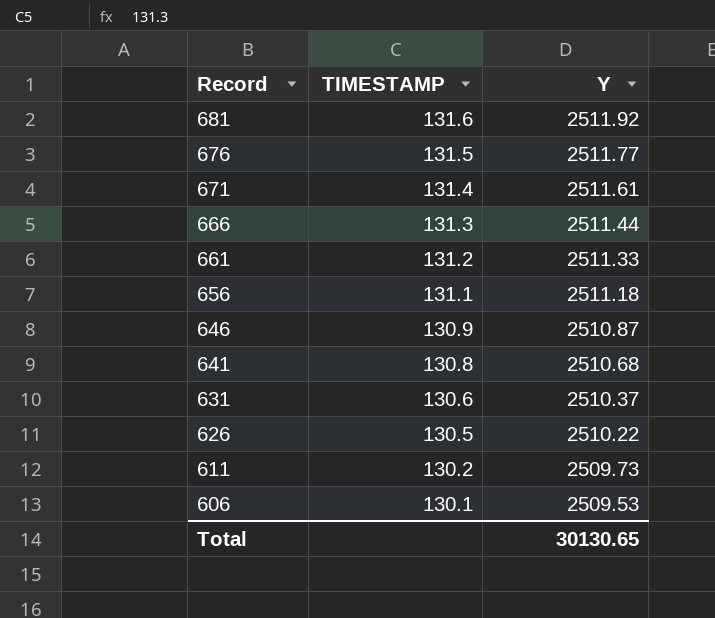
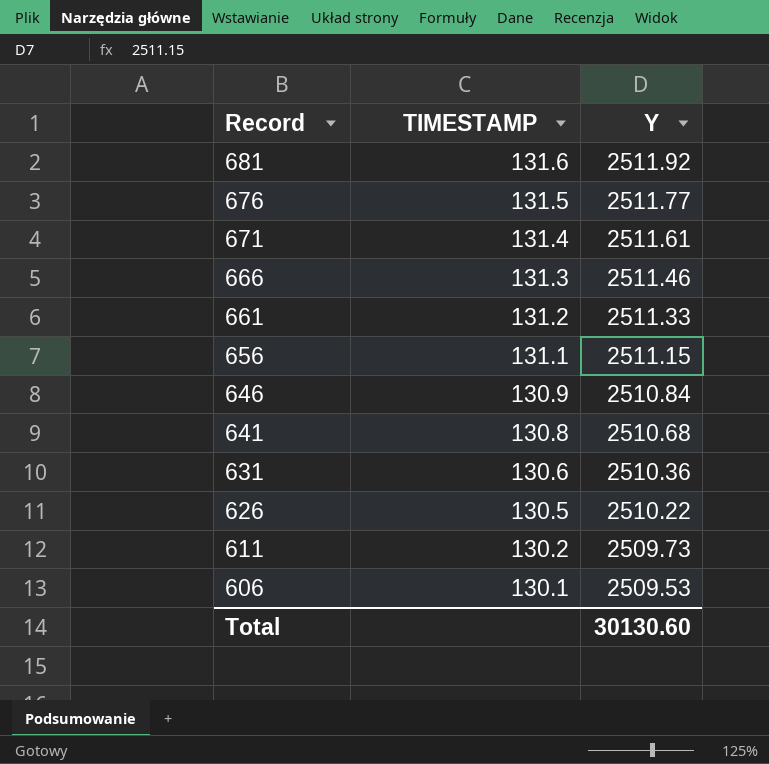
666 | Y: 2511.44 -> 2511.46
656 | Y: 2511.18 -> 2511.15
646 | Y: 2510.87 -> 2510.84
631 | Y: 2510.37 -> 2510.36
Total | Y: 30130.65 -> 30130.60

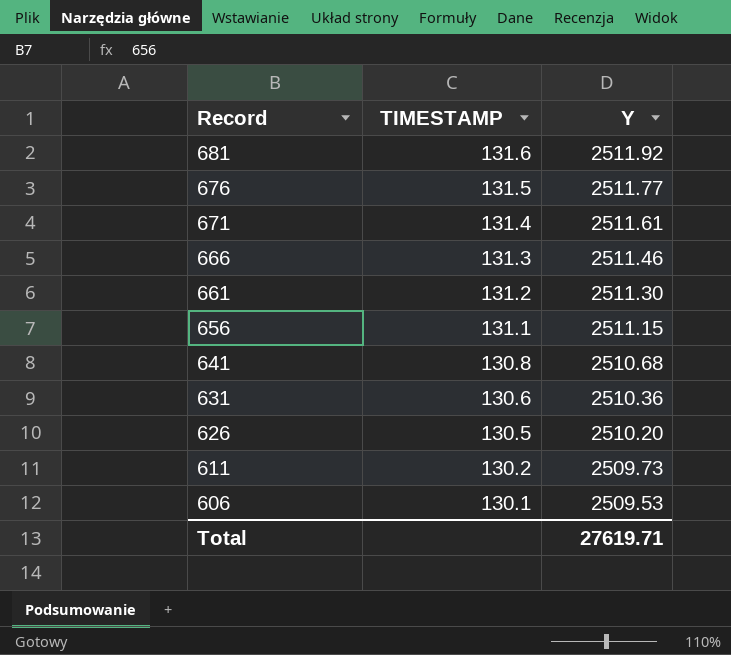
row 646: 130.9 | 2510.84 -> none
661 | Y: 2511.33 -> 2511.30
626 | Y: 2510.22 -> 2510.20
Total | Y: 30130.60 -> 27619.71

